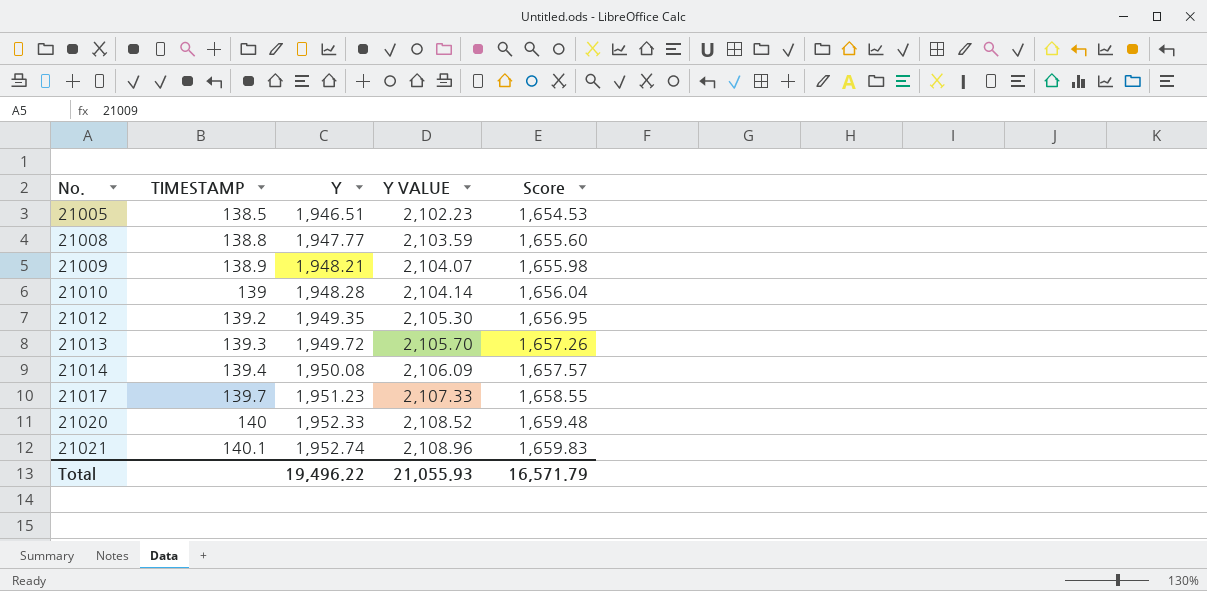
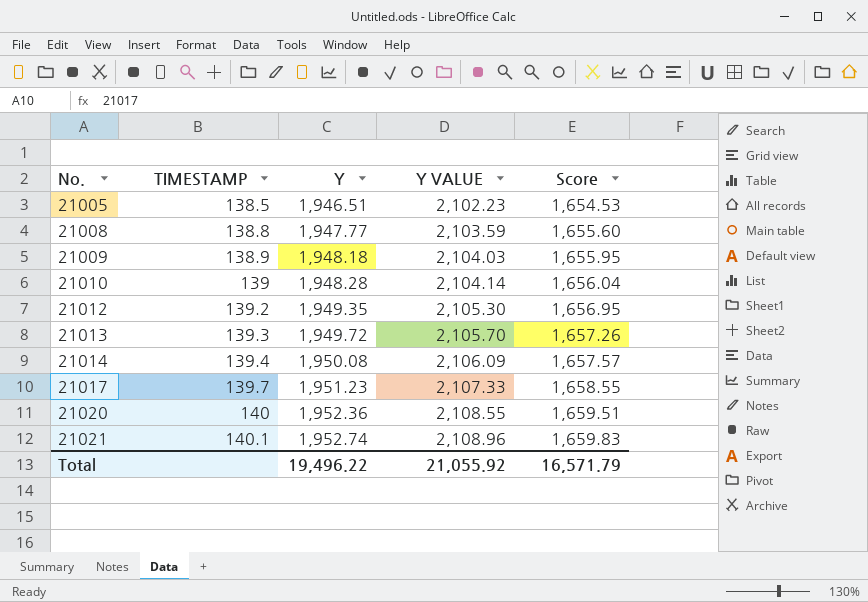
21009 | Y: 1,948.21 -> 1,948.18
21009 | Y VALUE: 2,104.07 -> 2,104.03
21009 | Score: 1,655.98 -> 1,655.95
21020 | Y: 1,952.33 -> 1,952.36
21020 | Y VALUE: 2,108.52 -> 2,108.55
21020 | Score: 1,659.48 -> 1,659.51
Total | Y VALUE: 21,055.93 -> 21,055.92

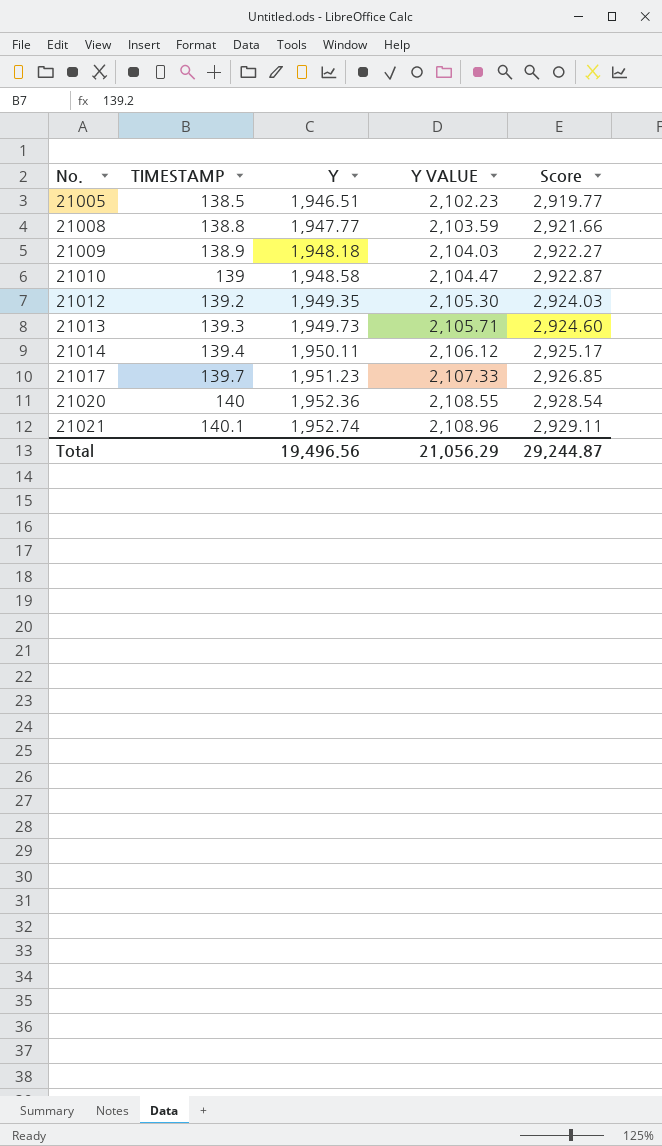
column Score | formula: [Y] * 0.85 -> [Y] * 1.5
21010 | Y: 1,948.28 -> 1,948.58
21010 | Y VALUE: 2,104.14 -> 2,104.47
21013 | Y: 1,949.72 -> 1,949.73
21013 | Y VALUE: 2,105.70 -> 2,105.71
21014 | Y: 1,950.08 -> 1,950.11
21014 | Y VALUE: 2,106.09 -> 2,106.12
Total | Y: 19,496.22 -> 19,496.56
Total | Y VALUE: 21,055.92 -> 21,056.29
Total | Score: 16,571.79 -> 29,244.87

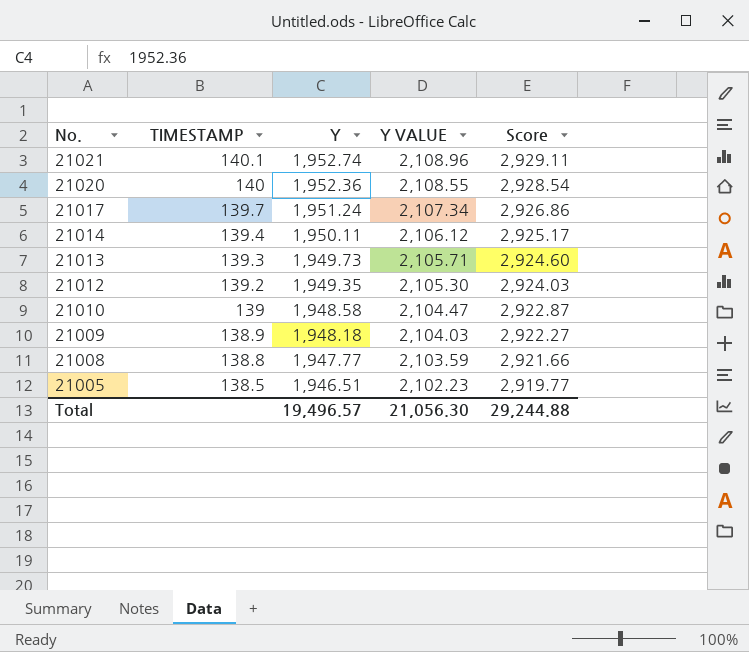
row order: No. ascending -> No. descending
21017 | Y: 1,951.23 -> 1,951.24
21017 | Y VALUE: 2,107.33 -> 2,107.34
21017 | Score: 2,926.85 -> 2,926.86
Total | Y: 19,496.56 -> 19,496.57
Total | Y VALUE: 21,056.29 -> 21,056.30
Total | Score: 29,244.87 -> 29,244.88

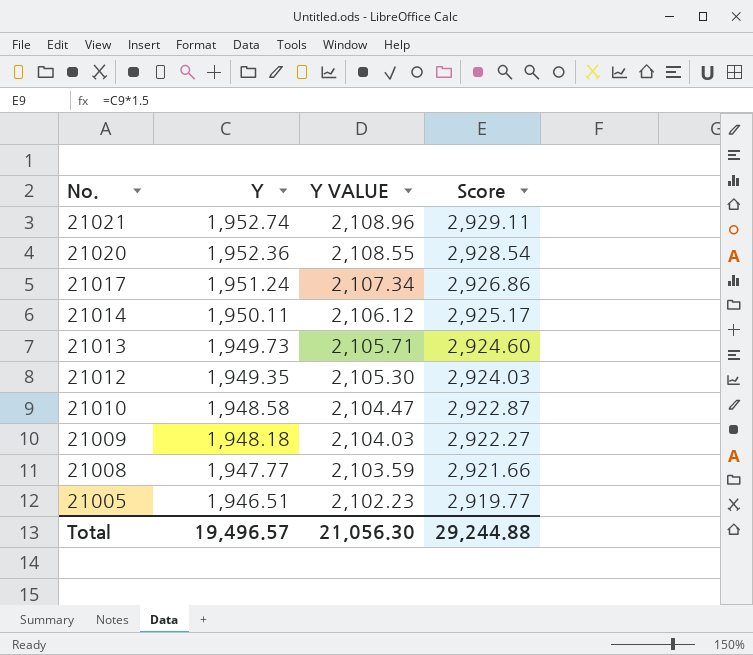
column TIMESTAMP | position: 2 -> none

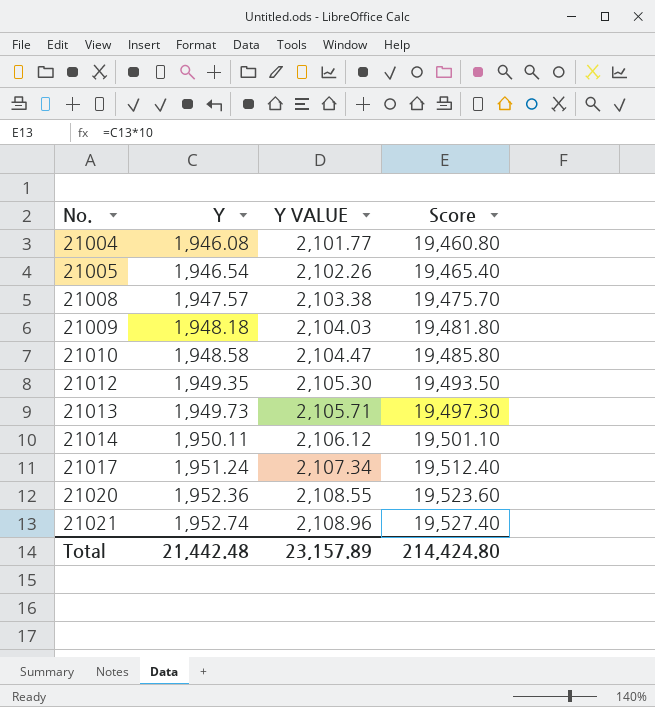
row order: No. descending -> No. ascending
column Score | formula: [Y] * 1.5 -> [Y] * 10
row 21004: none -> 1,946.08 | 2,101.77 | 19,460.80
21005 | Y: 1,946.51 -> 1,946.54
21005 | Y VALUE: 2,102.23 -> 2,102.26
21008 | Y: 1,947.77 -> 1,947.57
21008 | Y VALUE: 2,103.59 -> 2,103.38
Total | Y: 19,496.57 -> 21,442.48
Total | Y VALUE: 21,056.30 -> 23,157.89
Total | Score: 29,244.88 -> 214,424.80

